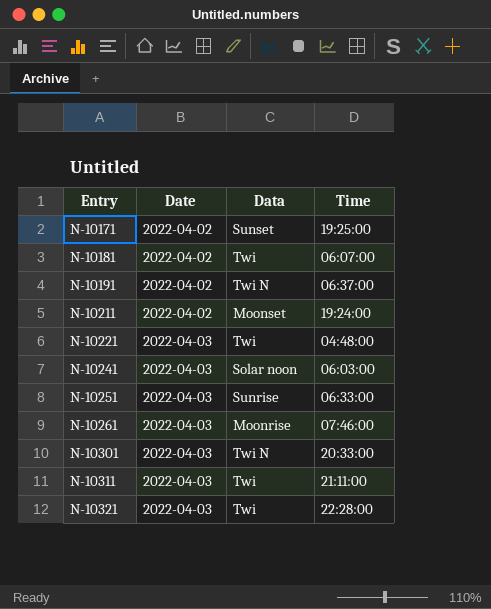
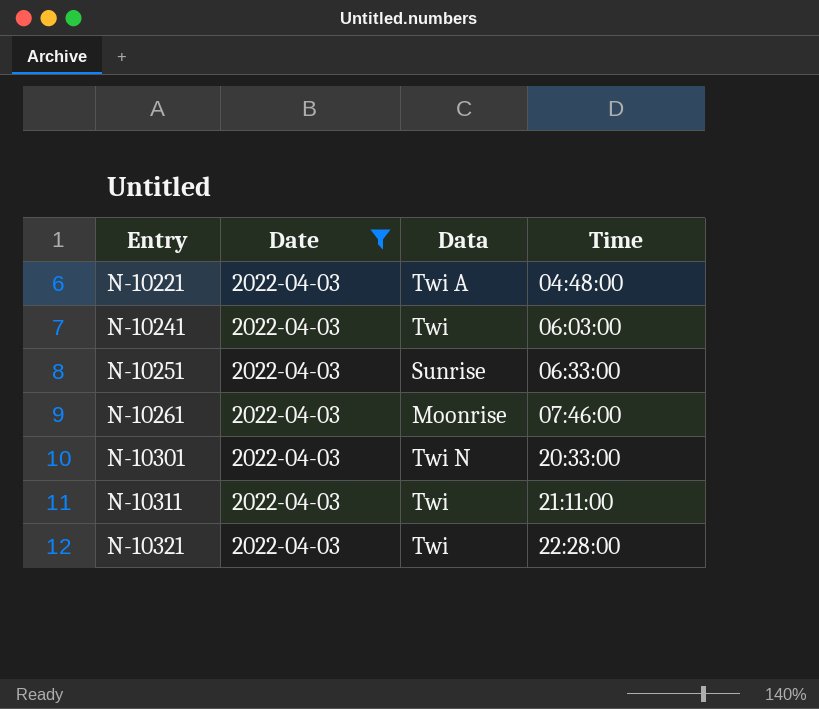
filter: none -> Date = 2022-04-03
N-10221 | Data: Twi -> Twi A
N-10241 | Data: Solar noon -> Twi

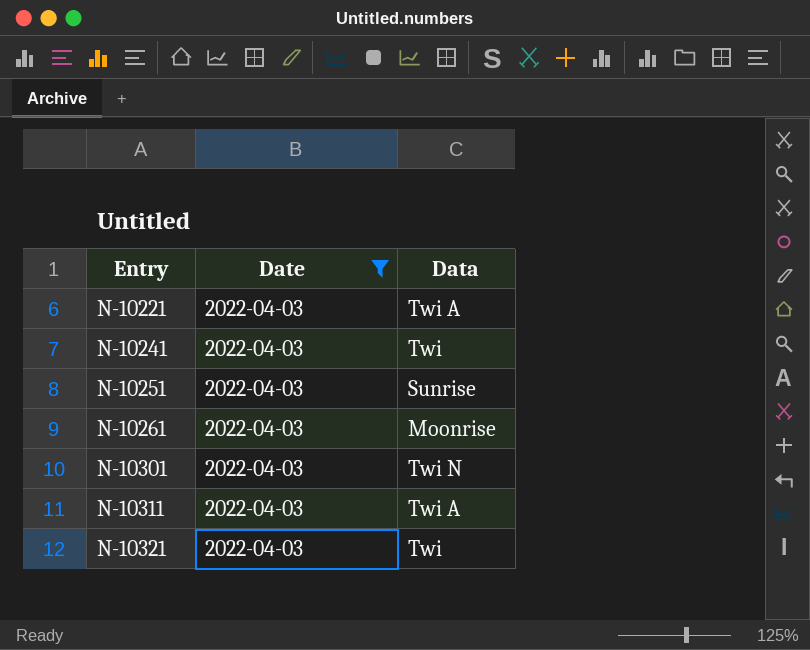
column Time | position: 4 -> none
N-10311 | Data: Twi -> Twi A

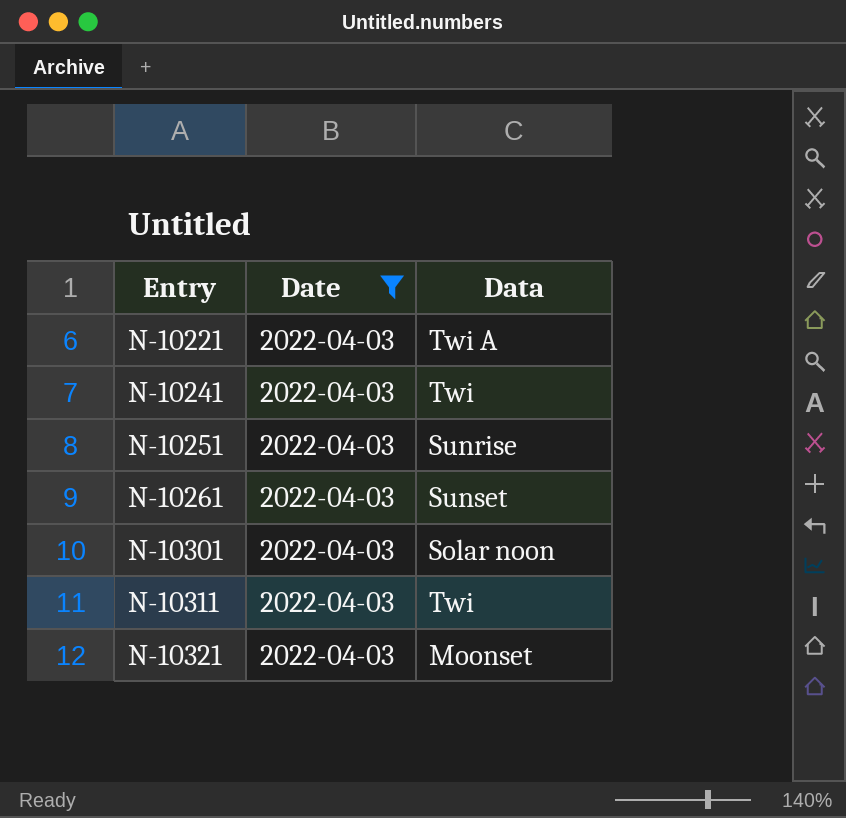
N-10261 | Data: Moonrise -> Sunset
N-10301 | Data: Twi N -> Solar noon
N-10311 | Data: Twi A -> Twi
N-10321 | Data: Twi -> Moonset

